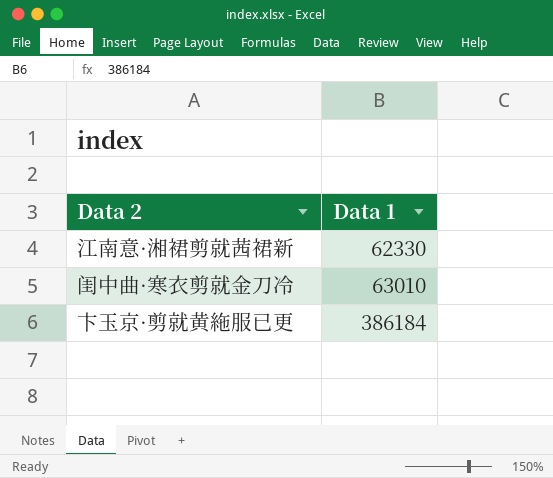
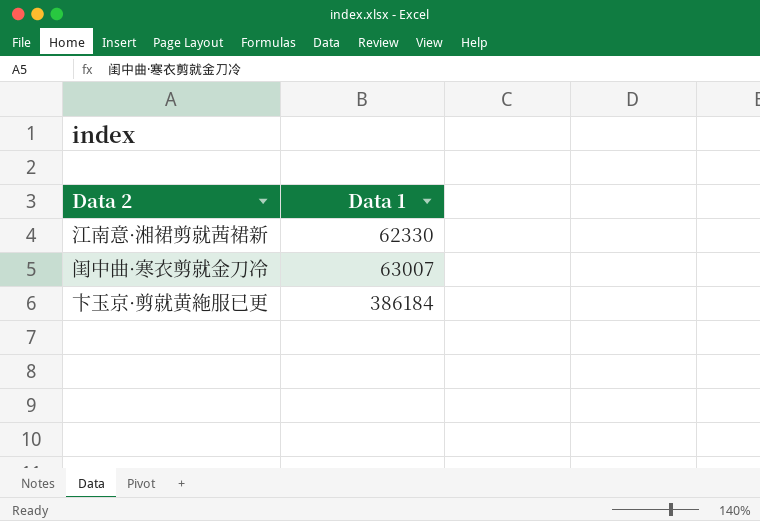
闺中曲·寒衣剪就金刀冷 | Data 1: 63010 -> 63007

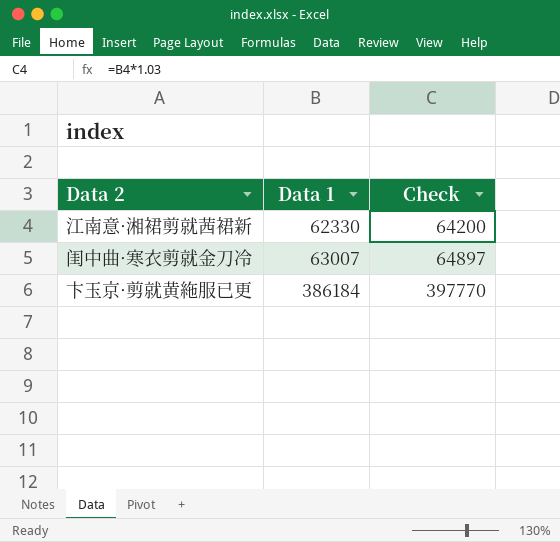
column Check | formula: none -> [Data 1] * 1.03

